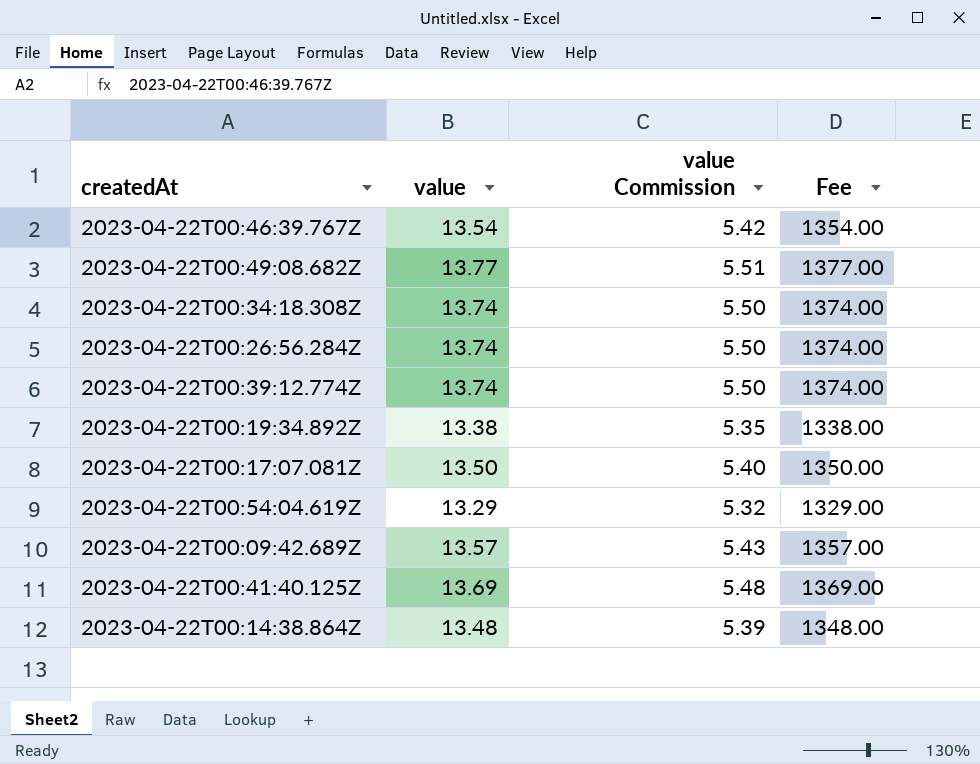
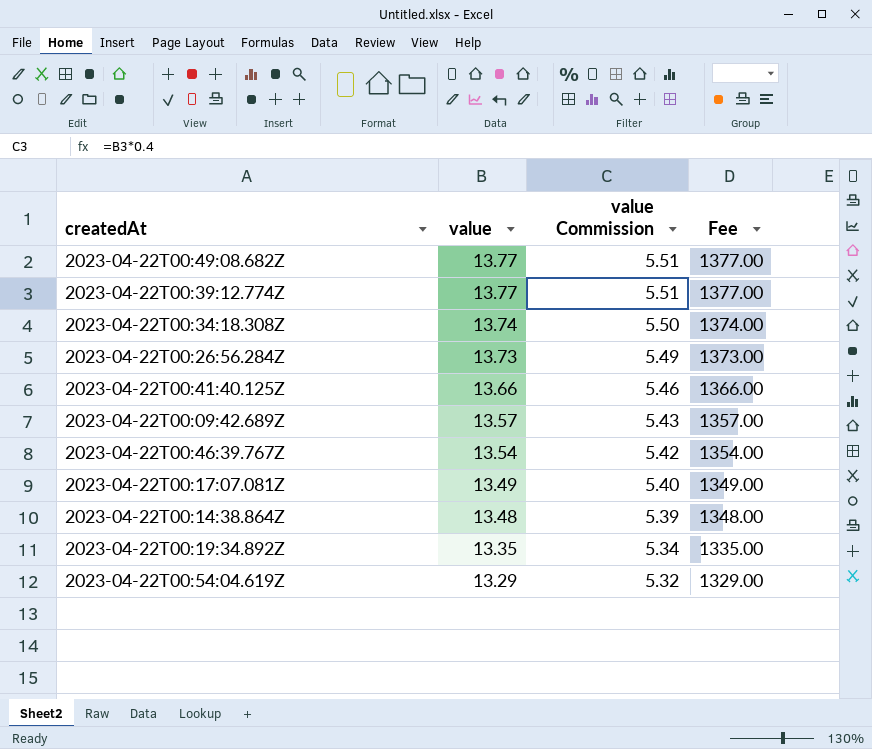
row order: none -> value descending
2023-04-22T00:39:12.774Z | value: 13.74 -> 13.77
2023-04-22T00:39:12.774Z | value Commission: 5.50 -> 5.51
2023-04-22T00:39:12.774Z | Fee: 1374.00 -> 1377.00
2023-04-22T00:26:56.284Z | value: 13.74 -> 13.73
2023-04-22T00:26:56.284Z | value Commission: 5.50 -> 5.49
2023-04-22T00:26:56.284Z | Fee: 1374.00 -> 1373.00
2023-04-22T00:41:40.125Z | value: 13.69 -> 13.66
2023-04-22T00:41:40.125Z | value Commission: 5.48 -> 5.46
2023-04-22T00:41:40.125Z | Fee: 1369.00 -> 1366.00
2023-04-22T00:17:07.081Z | value: 13.50 -> 13.49
2023-04-22T00:17:07.081Z | Fee: 1350.00 -> 1349.00
2023-04-22T00:19:34.892Z | value: 13.38 -> 13.35
2023-04-22T00:19:34.892Z | value Commission: 5.35 -> 5.34
2023-04-22T00:19:34.892Z | Fee: 1338.00 -> 1335.00

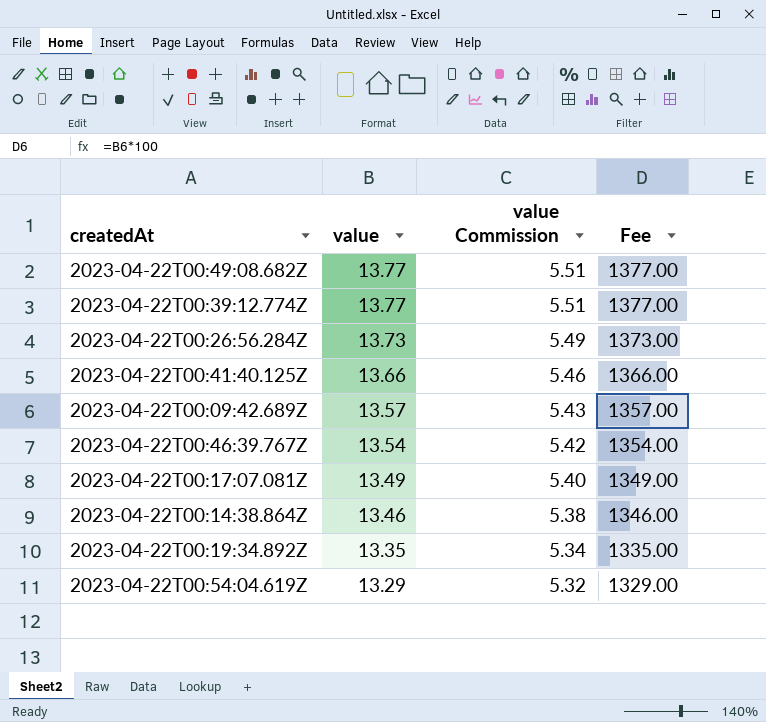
row 2023-04-22T00:34:18.308Z: 13.74 | 5.50 | 1374.00 -> none
2023-04-22T00:14:38.864Z | value: 13.48 -> 13.46
2023-04-22T00:14:38.864Z | value Commission: 5.39 -> 5.38
2023-04-22T00:14:38.864Z | Fee: 1348.00 -> 1346.00

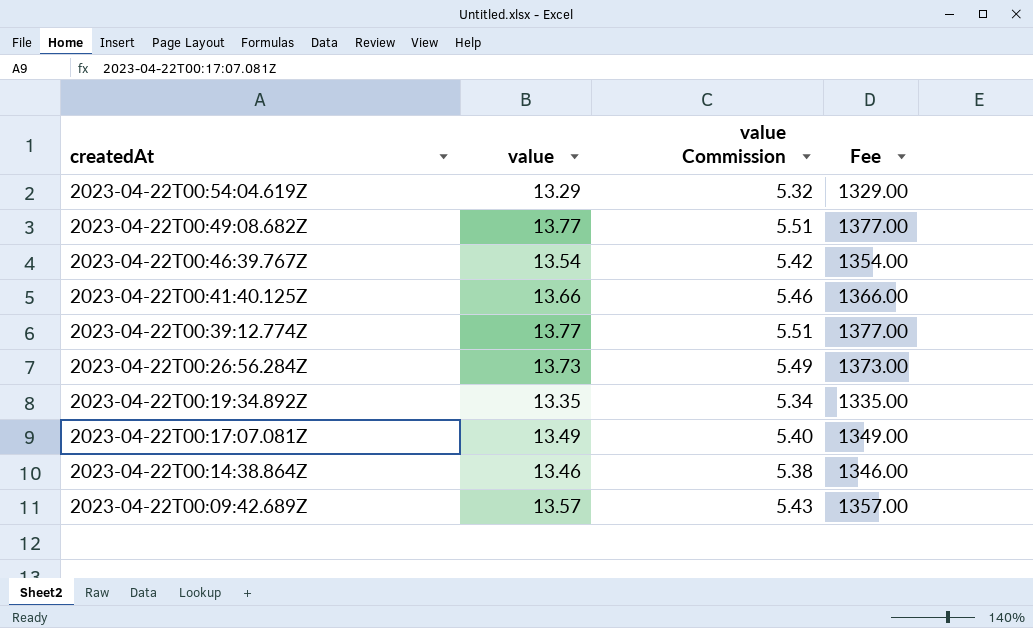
row order: value descending -> createdAt descending

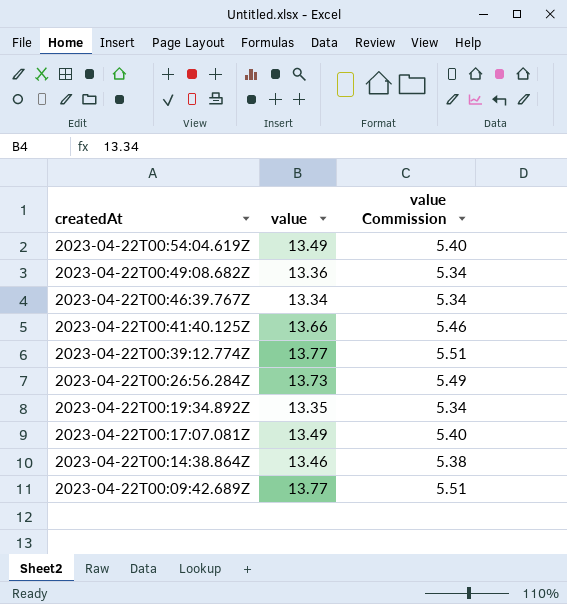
column Fee | formula: [value] * 100 -> none
2023-04-22T00:54:04.619Z | value: 13.29 -> 13.49
2023-04-22T00:54:04.619Z | value Commission: 5.32 -> 5.40
2023-04-22T00:49:08.682Z | value: 13.77 -> 13.36
2023-04-22T00:49:08.682Z | value Commission: 5.51 -> 5.34
2023-04-22T00:46:39.767Z | value: 13.54 -> 13.34
2023-04-22T00:46:39.767Z | value Commission: 5.42 -> 5.34
2023-04-22T00:09:42.689Z | value: 13.57 -> 13.77
2023-04-22T00:09:42.689Z | value Commission: 5.43 -> 5.51

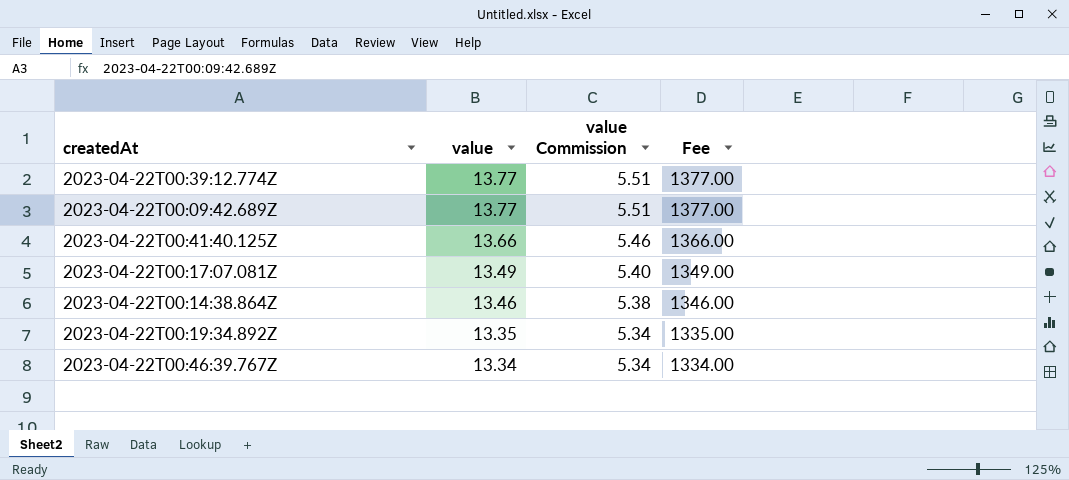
row order: createdAt descending -> value descending
column Fee | formula: none -> [value] * 100
row 2023-04-22T00:54:04.619Z: 13.49 | 5.40 -> none
row 2023-04-22T00:49:08.682Z: 13.36 | 5.34 -> none
row 2023-04-22T00:26:56.284Z: 13.73 | 5.49 -> none

